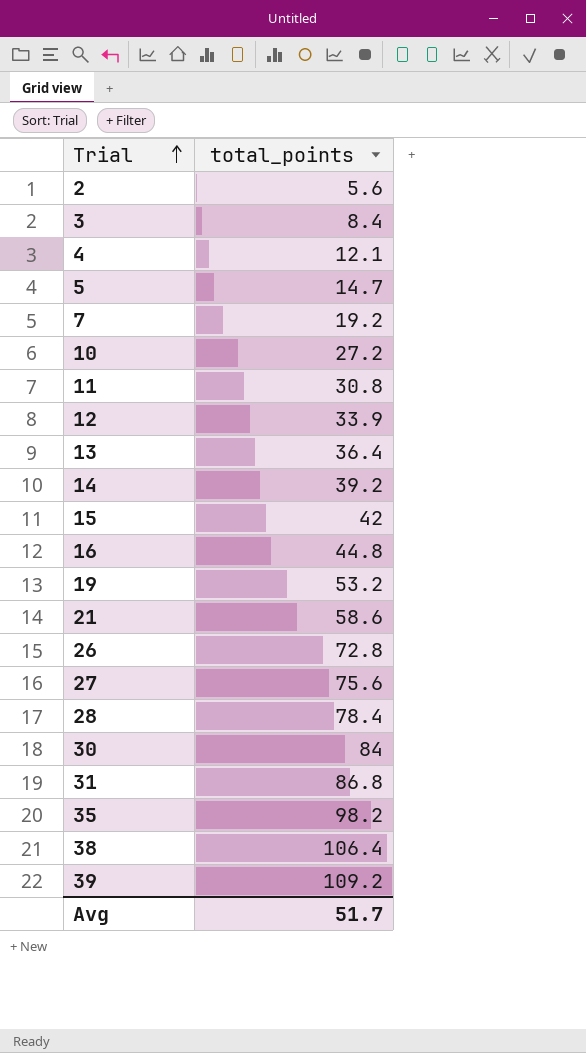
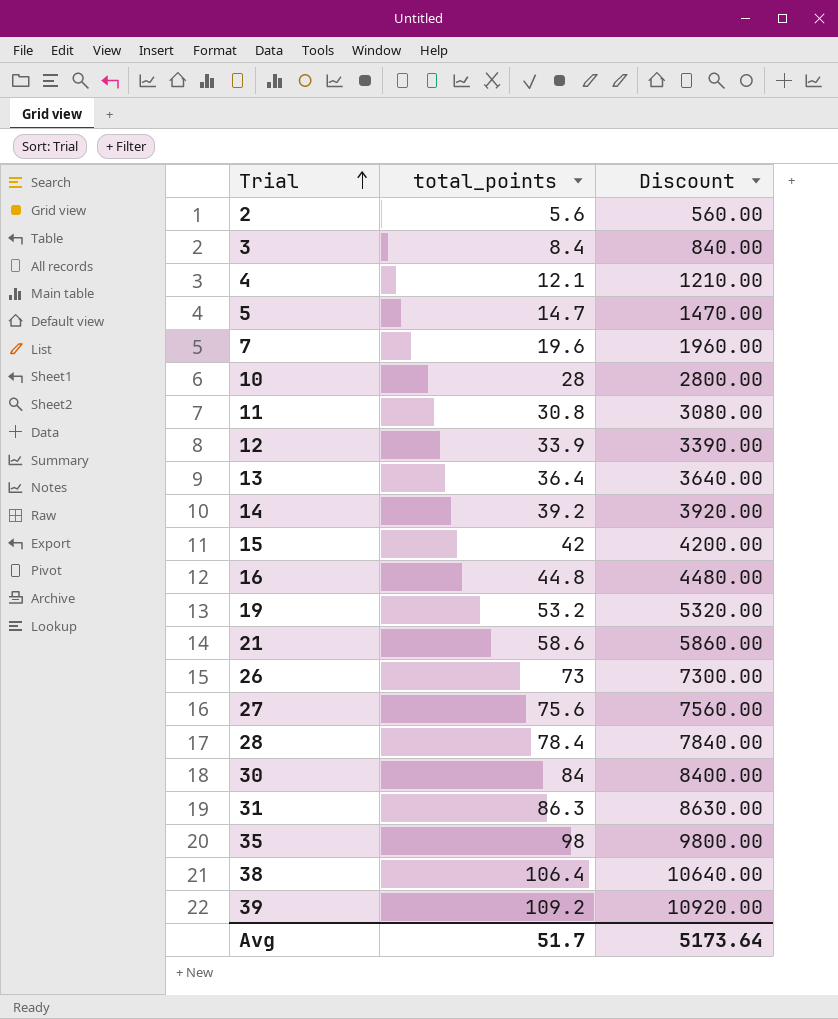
column Discount | formula: none -> [total_points] * 100
7 | total_points: 19.2 -> 19.6
10 | total_points: 27.2 -> 28
26 | total_points: 72.8 -> 73
31 | total_points: 86.8 -> 86.3
35 | total_points: 98.2 -> 98

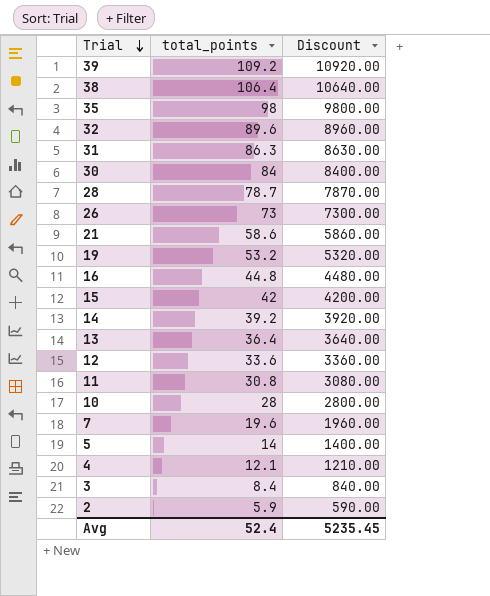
row order: Trial ascending -> Trial descending
row 27: 75.6 | 7560.00 -> none
row 32: none -> 89.6 | 8960.00
28 | total_points: 78.4 -> 78.7
28 | Discount: 7840.00 -> 7870.00
12 | total_points: 33.9 -> 33.6
12 | Discount: 3390.00 -> 3360.00
5 | total_points: 14.7 -> 14
5 | Discount: 1470.00 -> 1400.00
2 | total_points: 5.6 -> 5.9
2 | Discount: 560.00 -> 590.00
Avg | total_points: 51.7 -> 52.4
Avg | Discount: 5173.64 -> 5235.45

